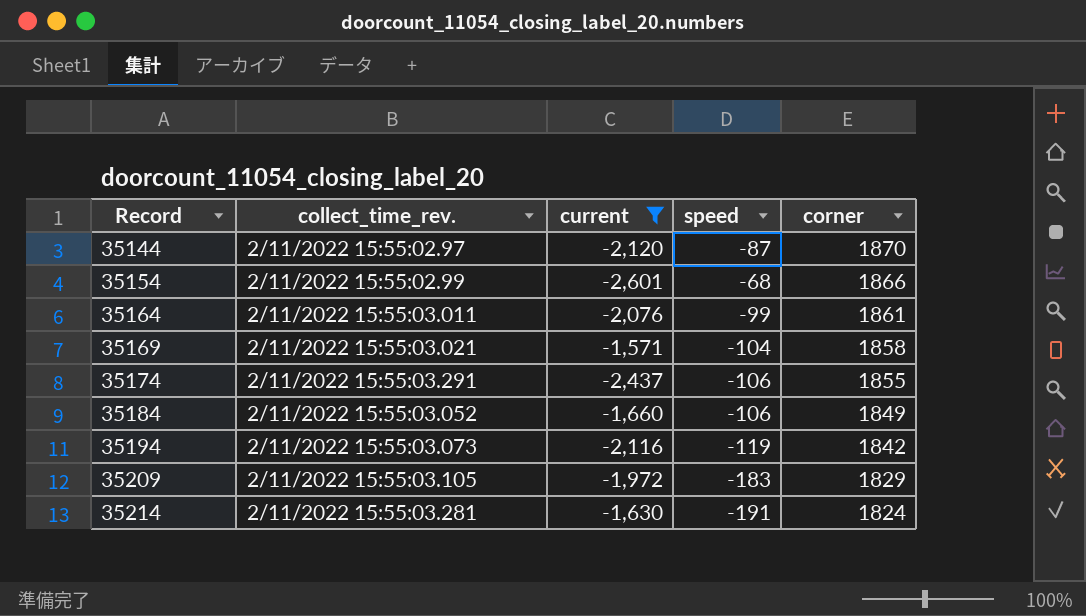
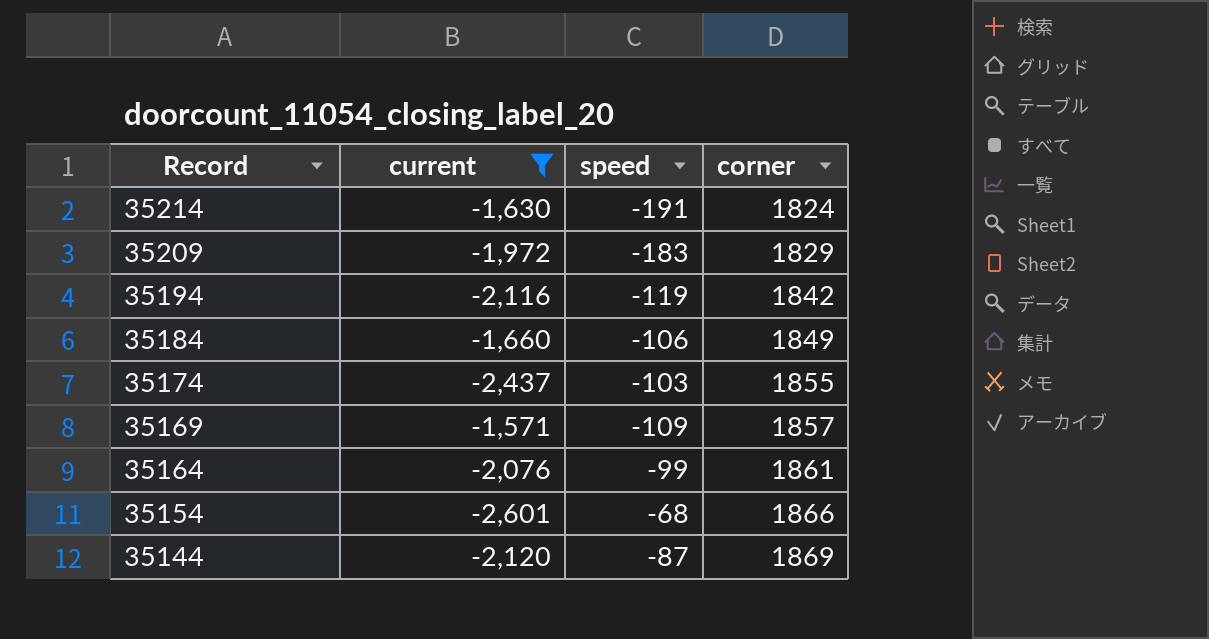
row order: Record ascending -> Record descending
column collect_time_rev. | position: 2 -> none
35174 | speed: -106 -> -103
35169 | speed: -104 -> -109
35169 | corner: 1858 -> 1857
35144 | corner: 1870 -> 1869

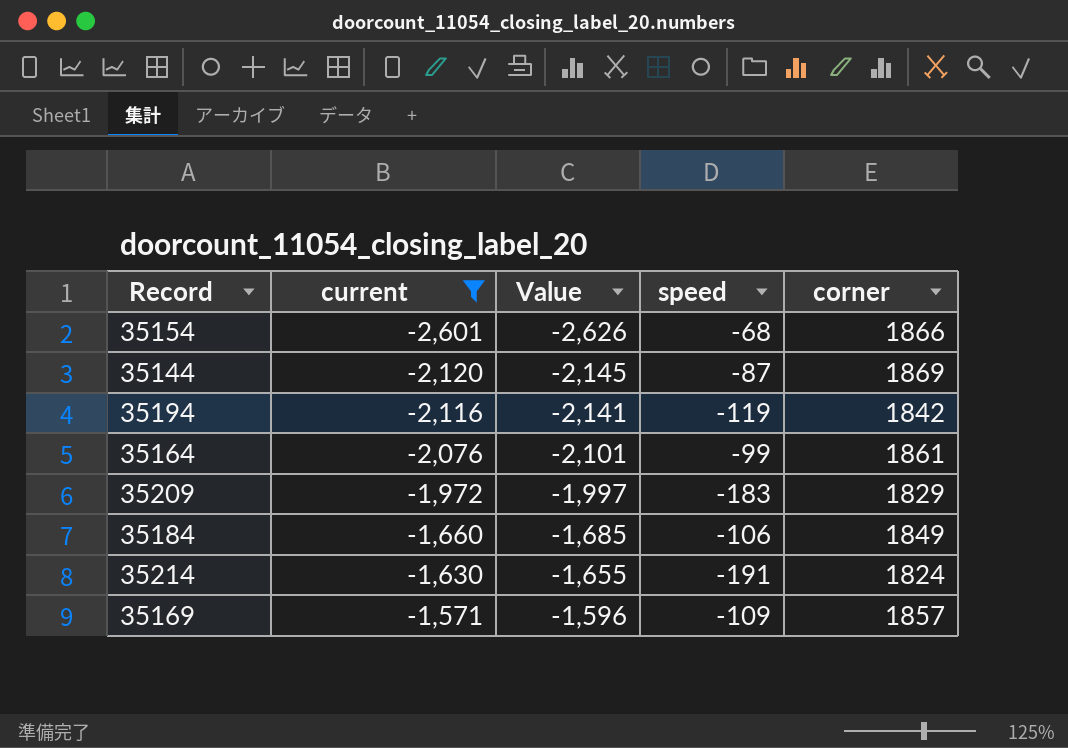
row order: Record descending -> current ascending
column Value | formula: none -> [current] - 25
row 35174: -2,437 | -103 | 1855 -> none

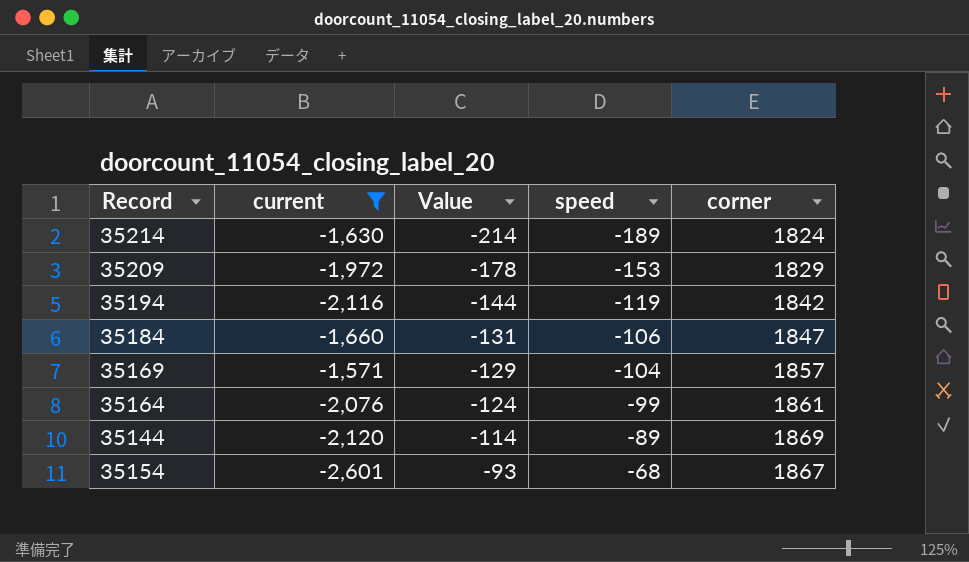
row order: current ascending -> Value ascending
column Value | formula: [current] - 25 -> [speed] - 25
35214 | speed: -191 -> -189
35209 | speed: -183 -> -153
35184 | corner: 1849 -> 1847
35169 | speed: -109 -> -104
35144 | speed: -87 -> -89
35154 | corner: 1866 -> 1867

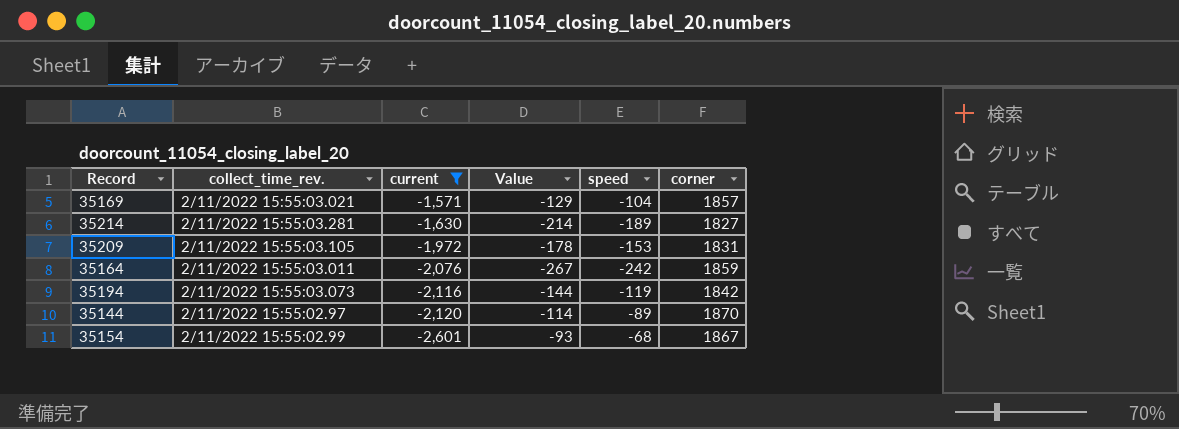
row order: Value ascending -> current descending
column collect_time_rev. | position: none -> 2
row 35184: -1,660 | -131 | -106 | 1847 -> none
35214 | corner: 1824 -> 1827
35209 | corner: 1829 -> 1831
35164 | Value: -124 -> -267
35164 | speed: -99 -> -242
35164 | corner: 1861 -> 1859
35144 | corner: 1869 -> 1870

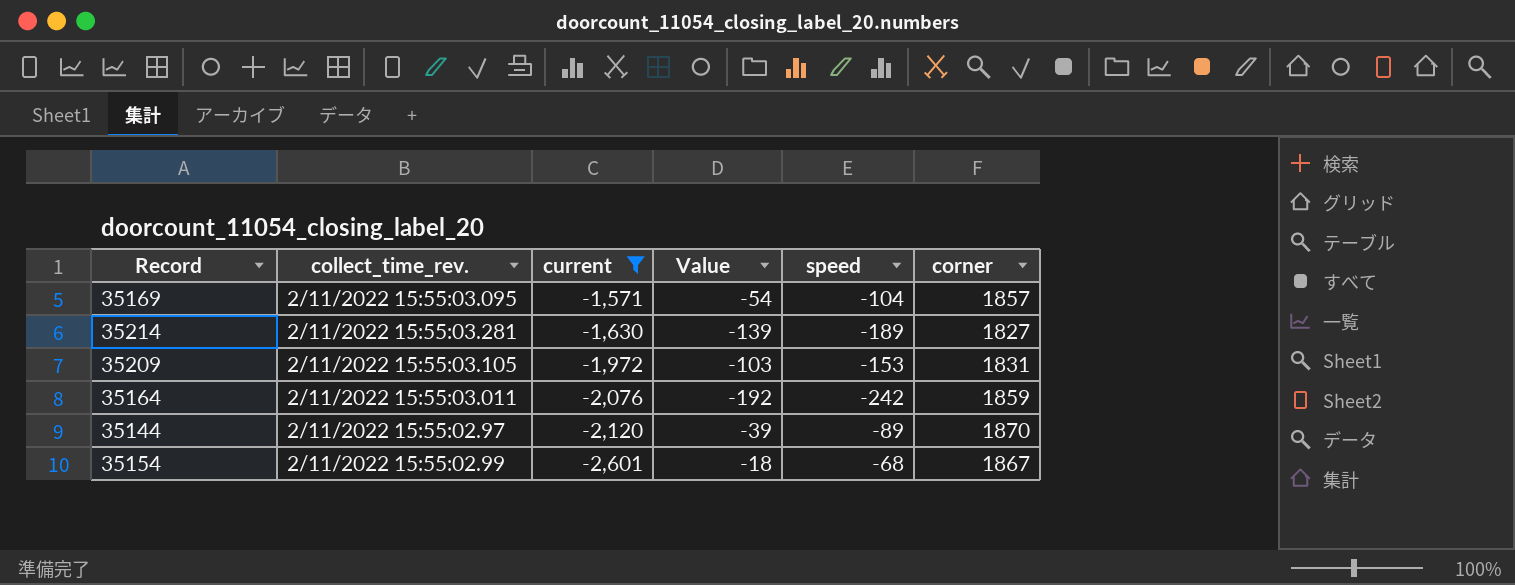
column Value | formula: [speed] - 25 -> [speed] + 50
row 35194: 2/11/2022 15:55:03.073 | -2,116 | -144 | -119 | 1842 -> none
35169 | collect_time_rev.: 2/11/2022 15:55:03.021 -> 2/11/2022 15:55:03.095

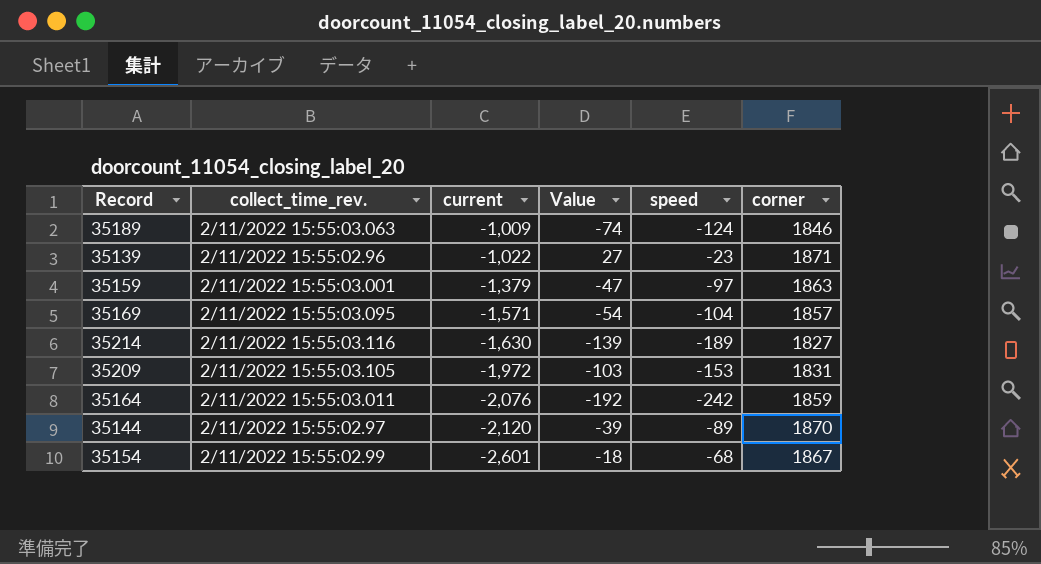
filter: current <= -1,571 -> none
35214 | collect_time_rev.: 2/11/2022 15:55:03.281 -> 2/11/2022 15:55:03.116

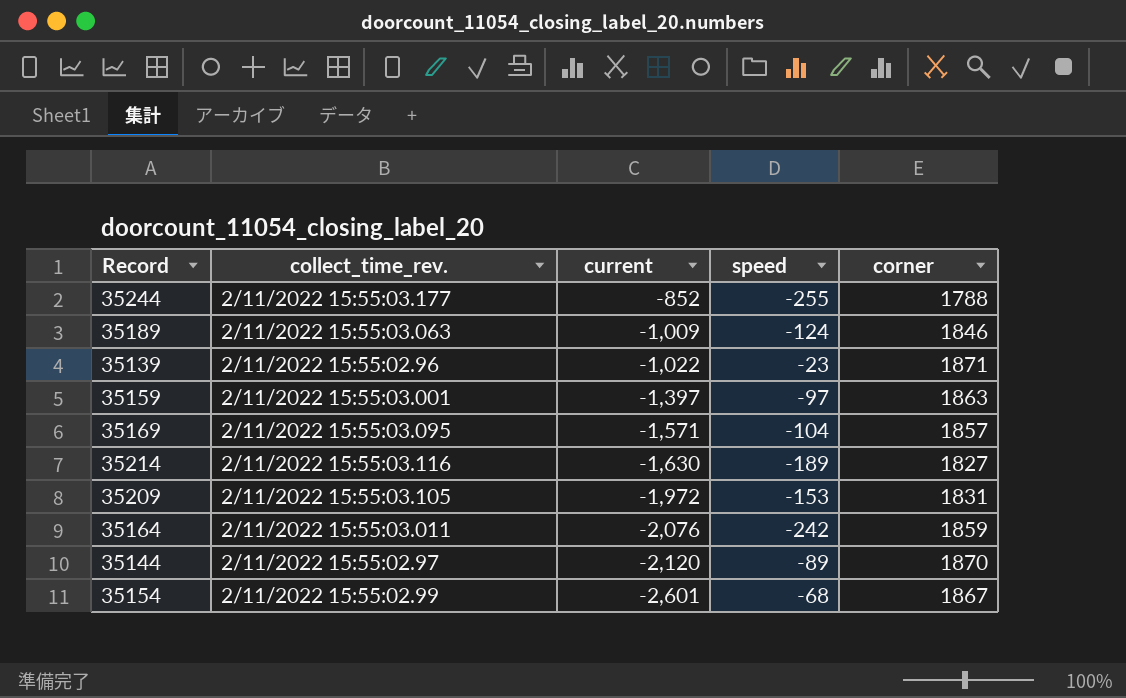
column Value | formula: [speed] + 50 -> none
row 35244: none -> 2/11/2022 15:55:03.177 | -852 | -255 | 1788
35159 | current: -1,379 -> -1,397

